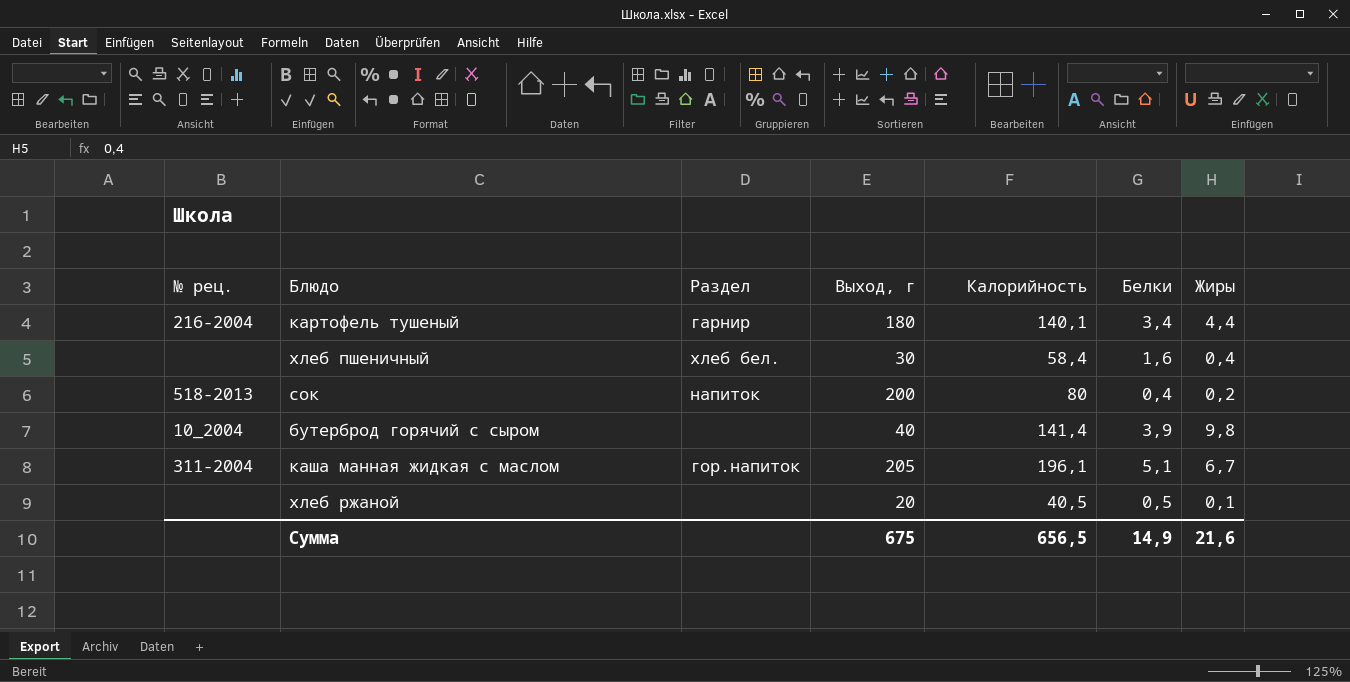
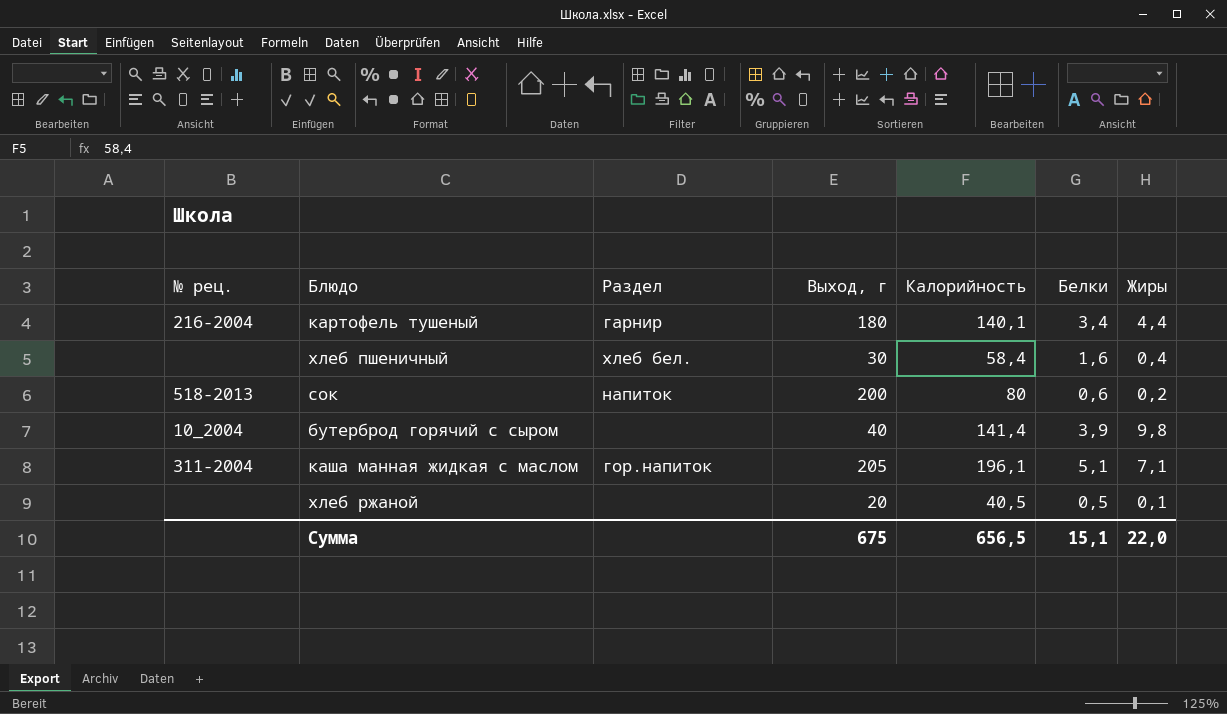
сок | Белки: 0,4 -> 0,6
каша манная жидкая с маслом | Жиры: 6,7 -> 7,1
Сумма | Белки: 14,9 -> 15,1
Сумма | Жиры: 21,6 -> 22,0

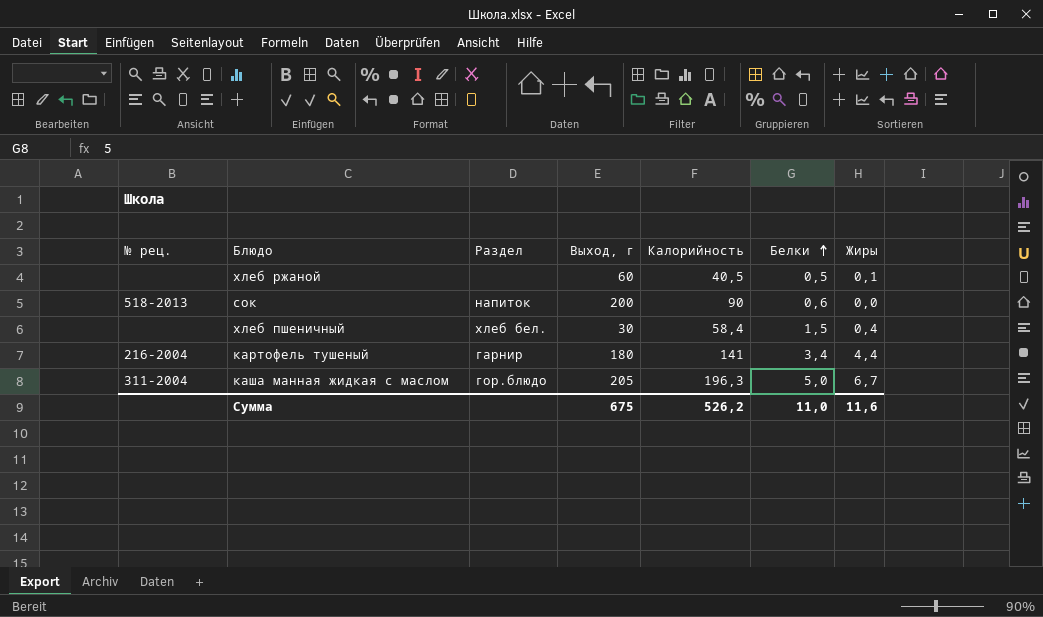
row order: none -> Белки ascending
row бутерброд горячий с сыром: 10_2004 | none | 40 | 141,4 | 3,9 | 9,8 -> none
хлеб ржаной | Выход, г: 20 -> 60
сок | Калорийность: 80 -> 90
сок | Жиры: 0,2 -> 0,0
хлеб пшеничный | Белки: 1,6 -> 1,5
картофель тушеный | Калорийность: 140,1 -> 141
каша манная жидкая с маслом | Раздел: гор.напиток -> гор.блюдо
каша манная жидкая с маслом | Калорийность: 196,1 -> 196,3
каша манная жидкая с маслом | Белки: 5,1 -> 5,0
каша манная жидкая с маслом | Жиры: 7,1 -> 6,7
Сумма | Калорийность: 656,5 -> 526,2
Сумма | Белки: 15,1 -> 11,0
Сумма | Жиры: 22,0 -> 11,6

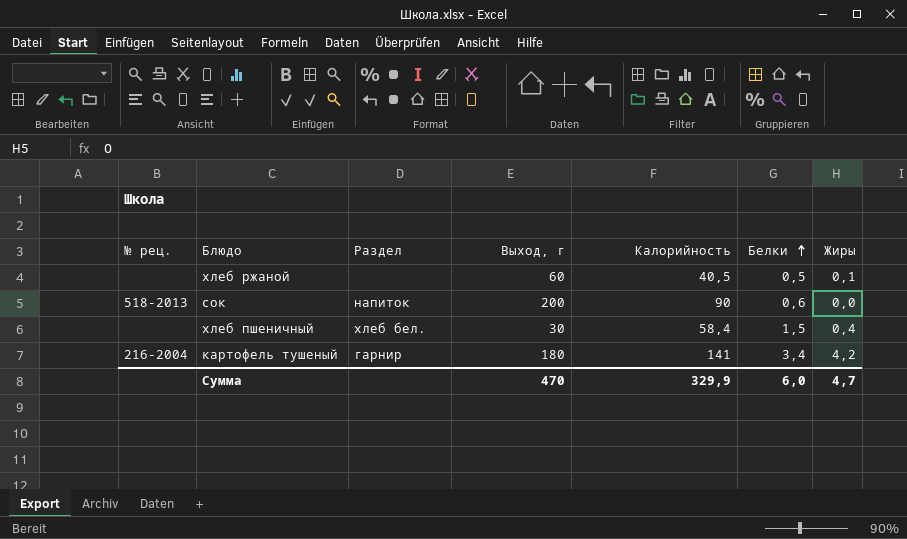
row каша манная жидкая с маслом: 311-2004 | гор.блюдо | 205 | 196,3 | 5,0 | 6,7 -> none
картофель тушеный | Жиры: 4,4 -> 4,2
Сумма | Выход, г: 675 -> 470
Сумма | Калорийность: 526,2 -> 329,9
Сумма | Белки: 11,0 -> 6,0
Сумма | Жиры: 11,6 -> 4,7

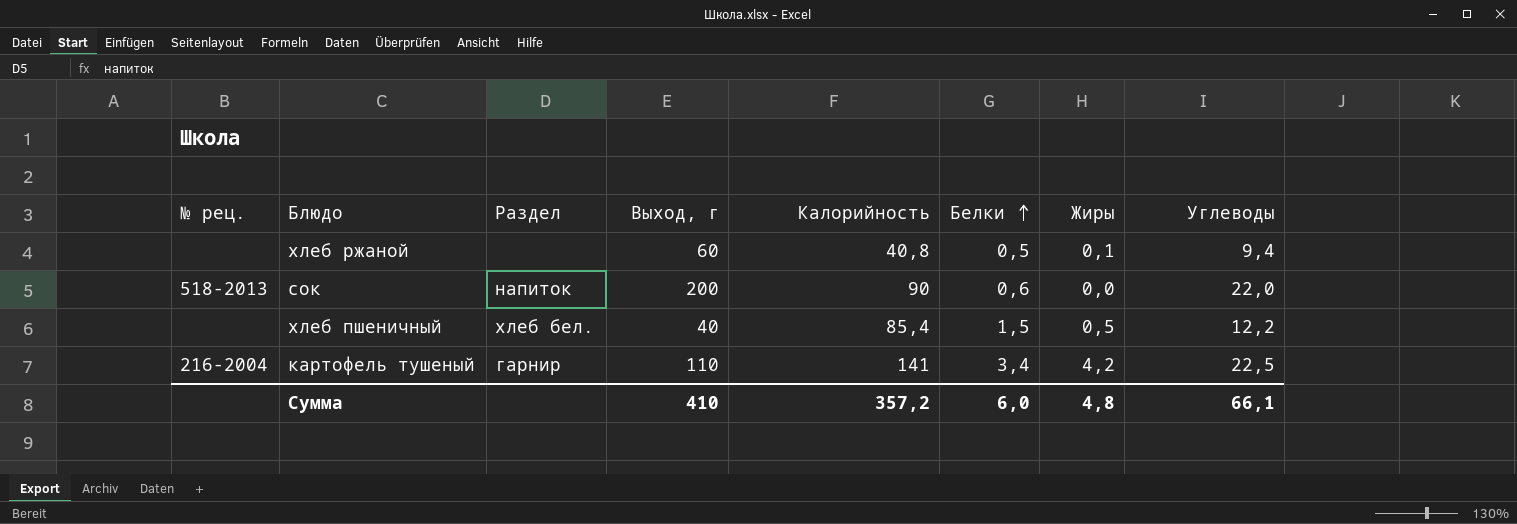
column Углеводы | position: none -> 8
хлеб ржаной | Калорийность: 40,5 -> 40,8
хлеб пшеничный | Выход, г: 30 -> 40
хлеб пшеничный | Калорийность: 58,4 -> 85,4
хлеб пшеничный | Жиры: 0,4 -> 0,5
картофель тушеный | Выход, г: 180 -> 110
Сумма | Выход, г: 470 -> 410
Сумма | Калорийность: 329,9 -> 357,2
Сумма | Жиры: 4,7 -> 4,8

